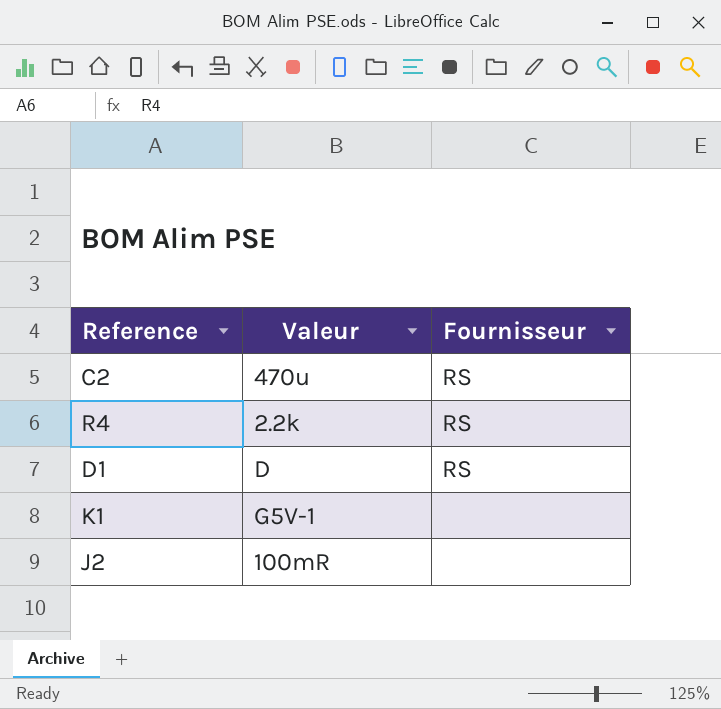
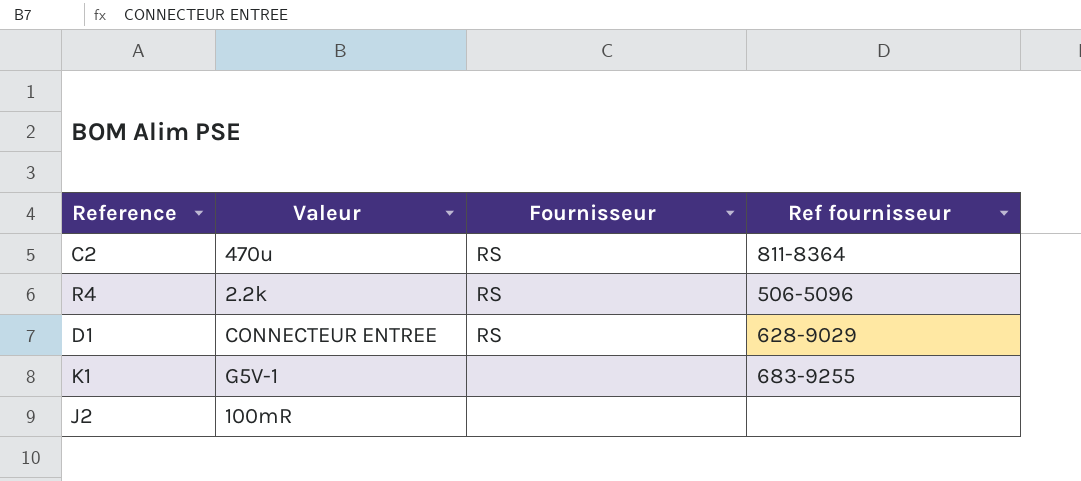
column Ref fournisseur | position: none -> 4
D1 | Valeur: D -> CONNECTEUR ENTREE

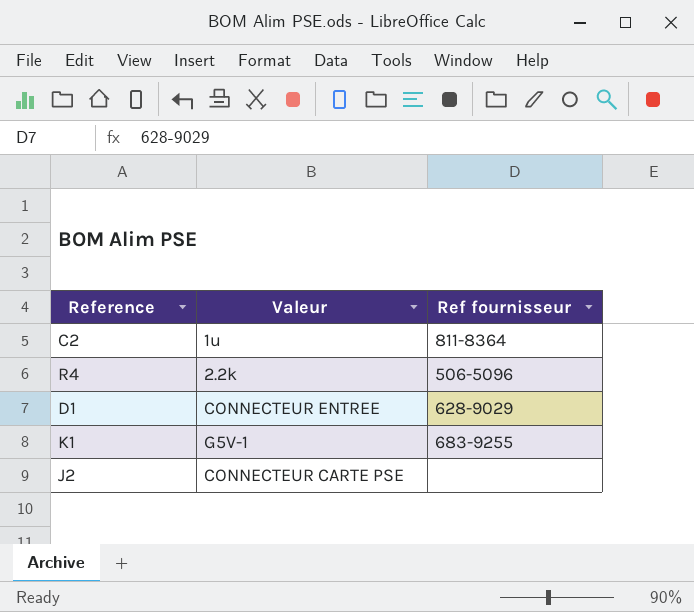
column Fournisseur | position: 3 -> none
C2 | Valeur: 470u -> 1u
J2 | Valeur: 100mR -> CONNECTEUR CARTE PSE

